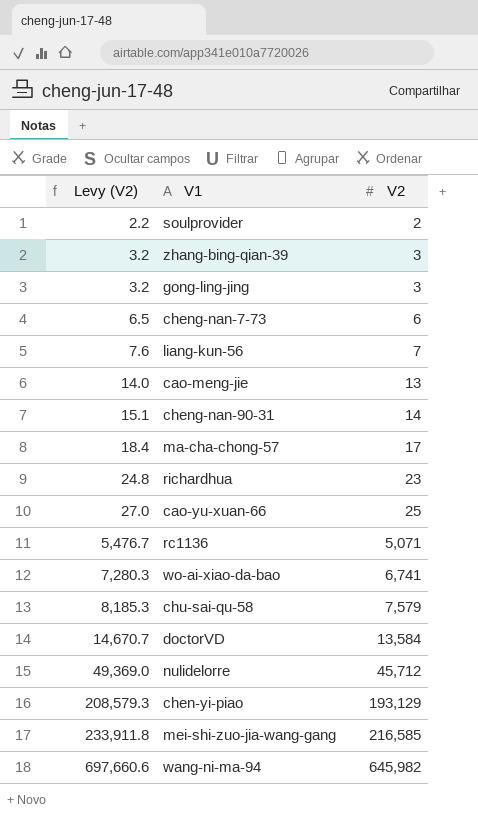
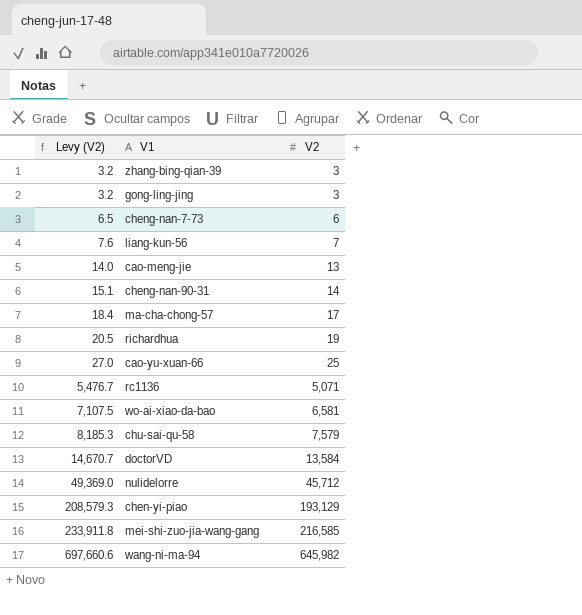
row soulprovider: 2.2 | 2 -> none
richardhua | Levy (V2): 24.8 -> 20.5
richardhua | V2: 23 -> 19
wo-ai-xiao-da-bao | Levy (V2): 7,280.3 -> 7,107.5
wo-ai-xiao-da-bao | V2: 6,741 -> 6,581

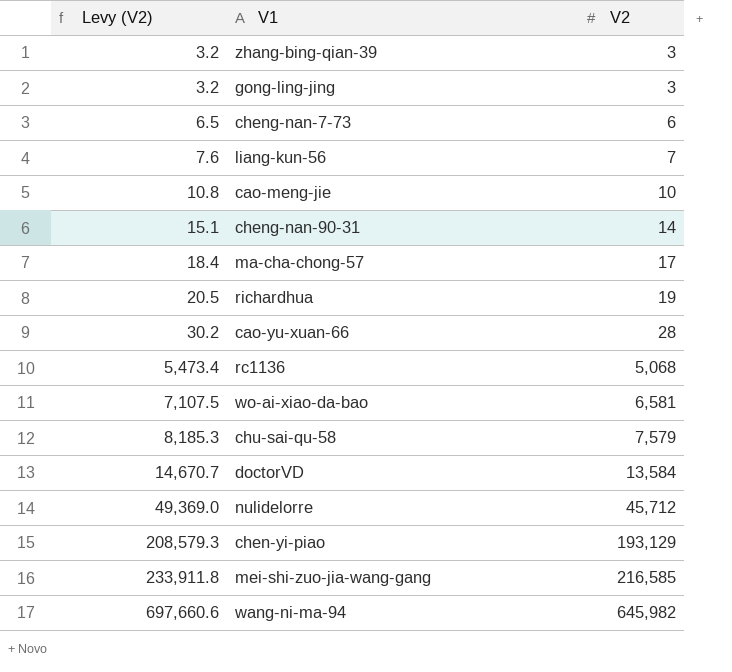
cao-meng-jie | Levy (V2): 14.0 -> 10.8
cao-meng-jie | V2: 13 -> 10
cao-yu-xuan-66 | Levy (V2): 27.0 -> 30.2
cao-yu-xuan-66 | V2: 25 -> 28
rc1136 | Levy (V2): 5,476.7 -> 5,473.4
rc1136 | V2: 5,071 -> 5,068

